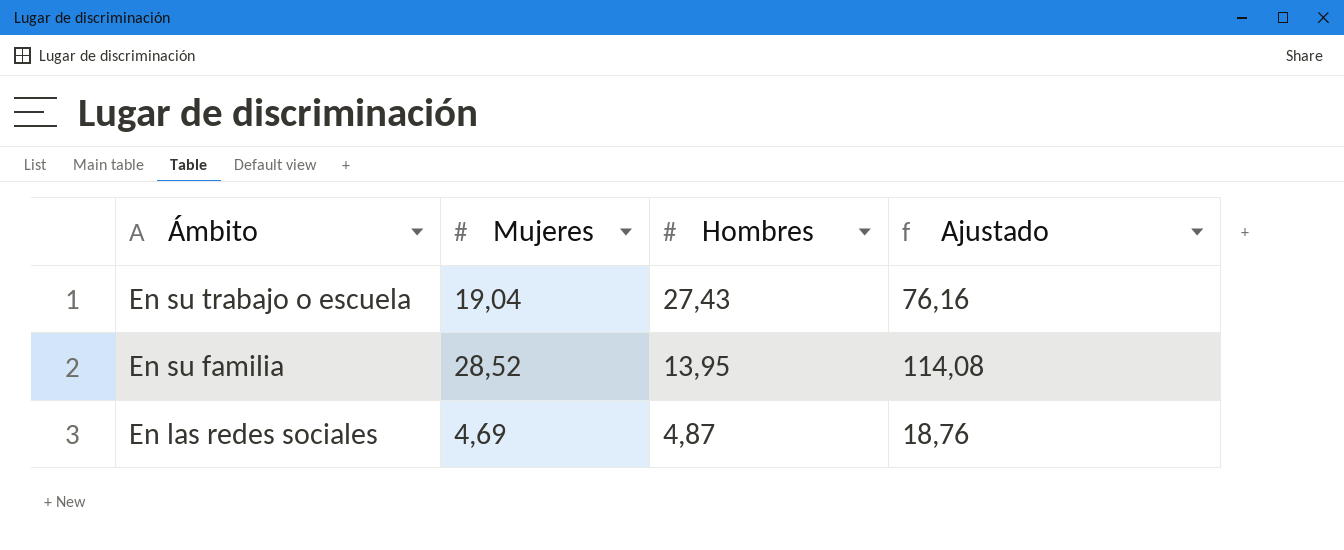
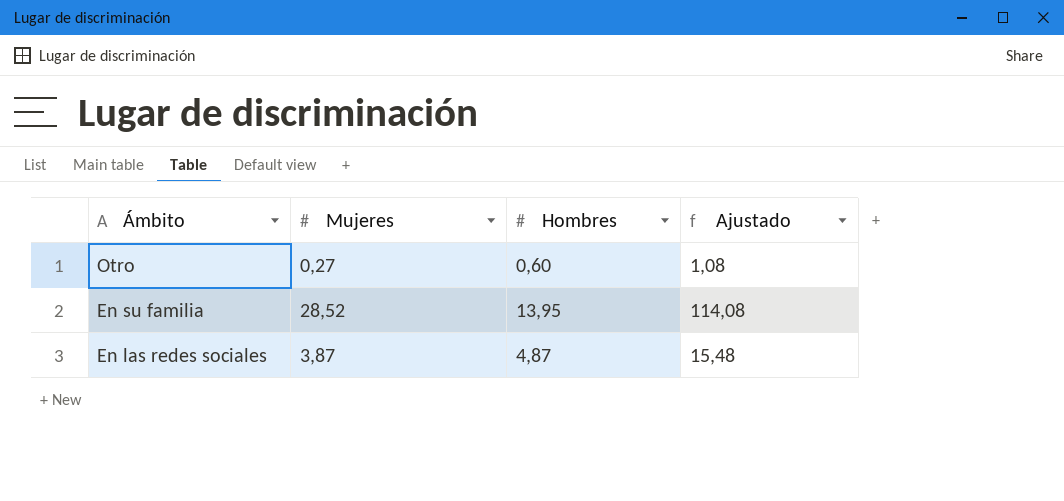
row En su trabajo o escuela: 19,04 | 27,43 | 76,16 -> none
row Otro: none -> 0,27 | 0,60 | 1,08
En las redes sociales | Mujeres: 4,69 -> 3,87
En las redes sociales | Ajustado: 18,76 -> 15,48

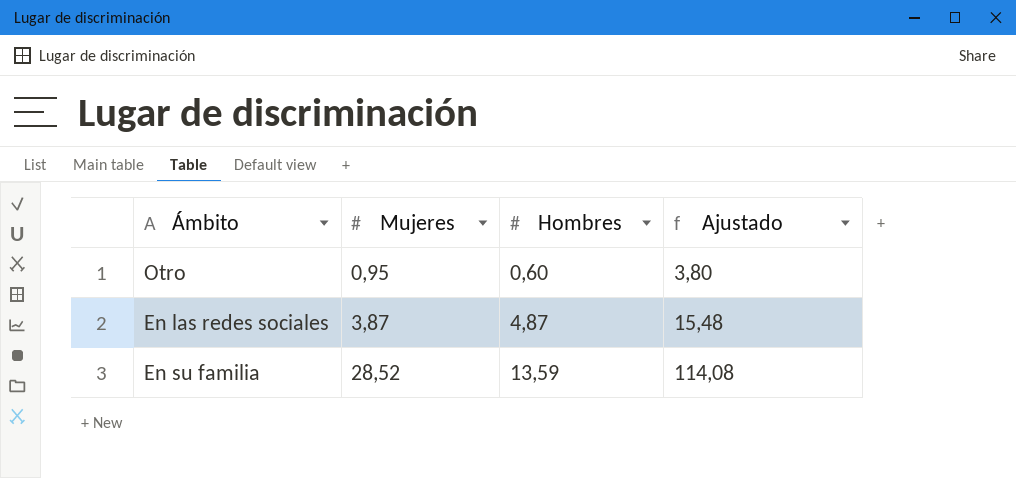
row order: Ámbito descending -> Mujeres ascending
Otro | Mujeres: 0,27 -> 0,95
Otro | Ajustado: 1,08 -> 3,80
En su familia | Hombres: 13,95 -> 13,59

